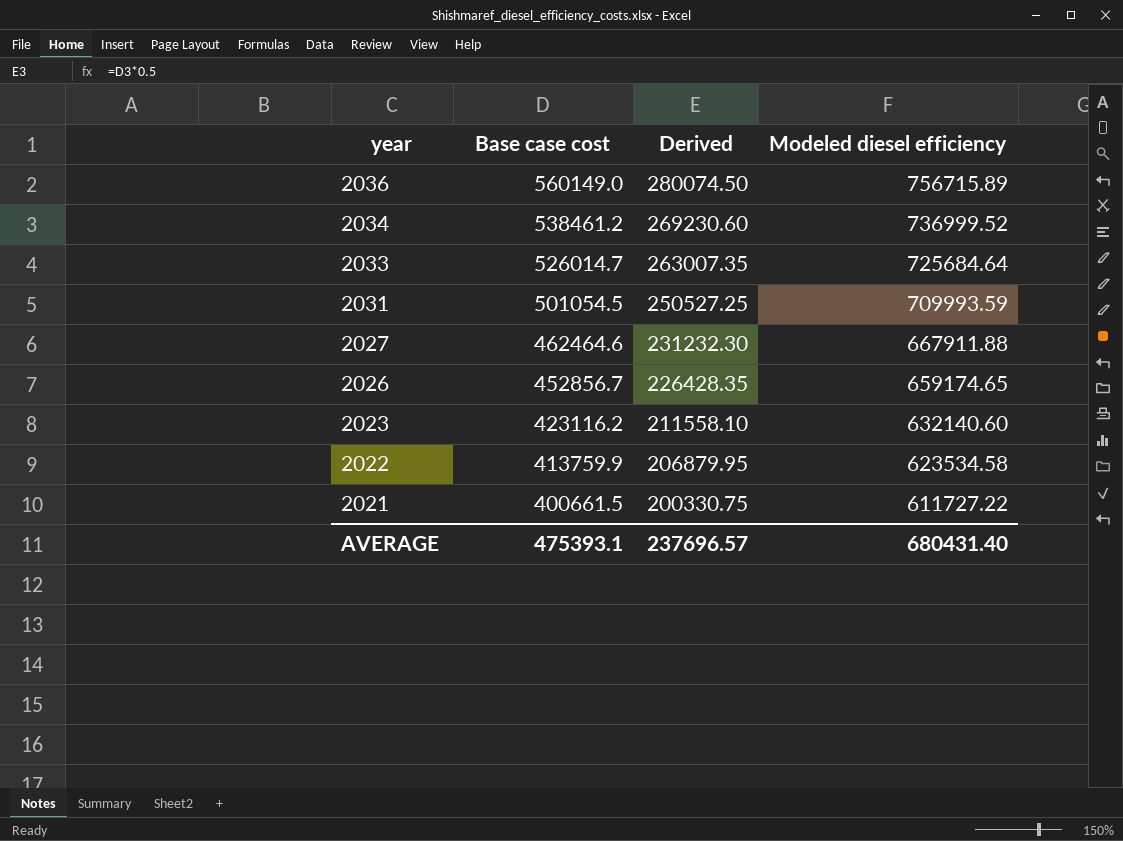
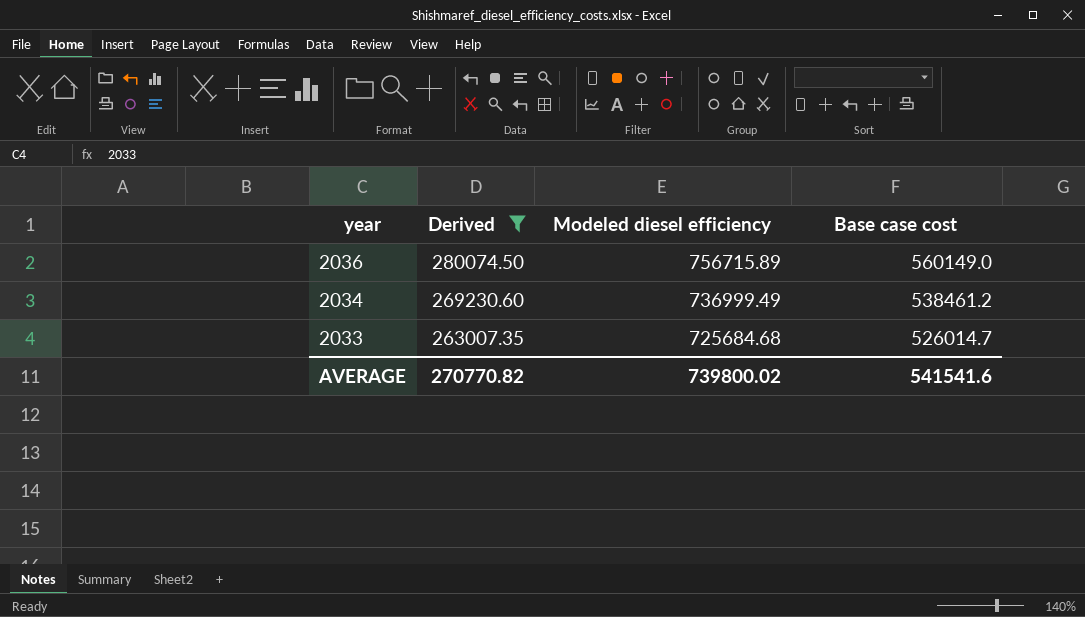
filter: none -> Derived >= 263007.35
column Base case cost | position: 2 -> 4
2034 | Modeled diesel efficiency: 736999.52 -> 736999.49
2033 | Modeled diesel efficiency: 725684.64 -> 725684.68
AVERAGE | Derived: 237696.57 -> 270770.82
AVERAGE | Modeled diesel efficiency: 680431.40 -> 739800.02
AVERAGE | Base case cost: 475393.1 -> 541541.6

